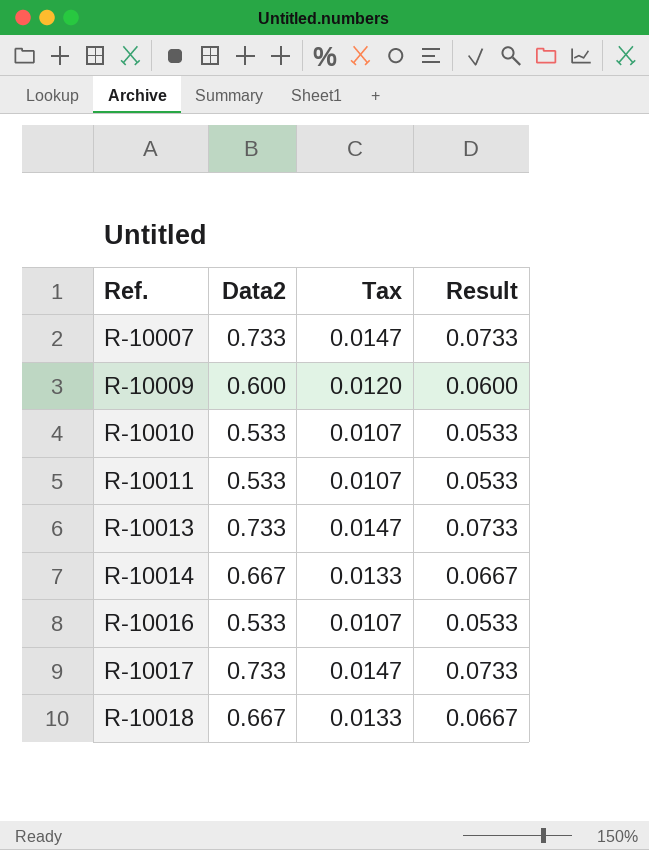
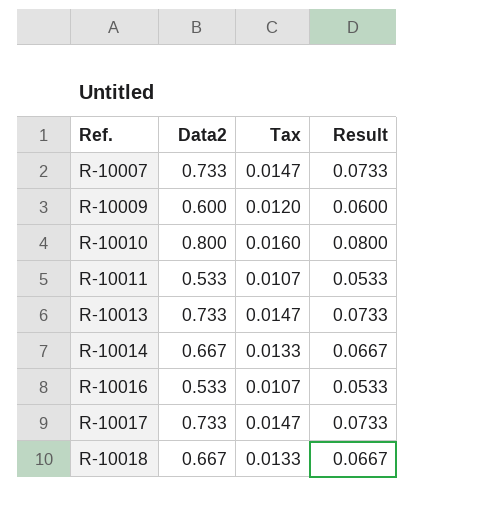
R-10010 | Data2: 0.533 -> 0.800
R-10010 | Tax: 0.0107 -> 0.0160
R-10010 | Result: 0.0533 -> 0.0800

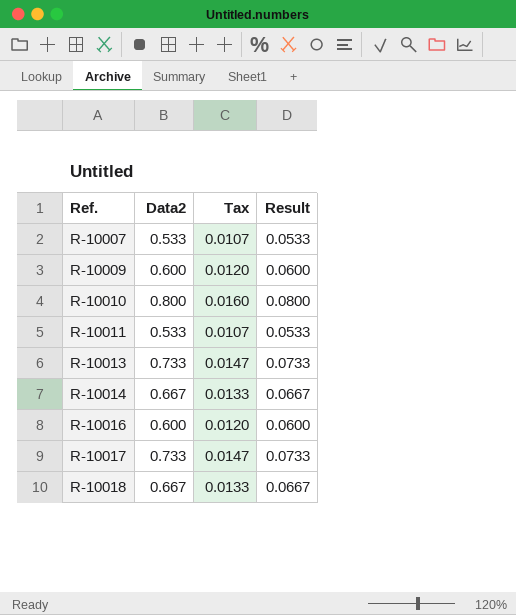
R-10007 | Data2: 0.733 -> 0.533
R-10007 | Tax: 0.0147 -> 0.0107
R-10007 | Result: 0.0733 -> 0.0533
R-10016 | Data2: 0.533 -> 0.600
R-10016 | Tax: 0.0107 -> 0.0120
R-10016 | Result: 0.0533 -> 0.0600

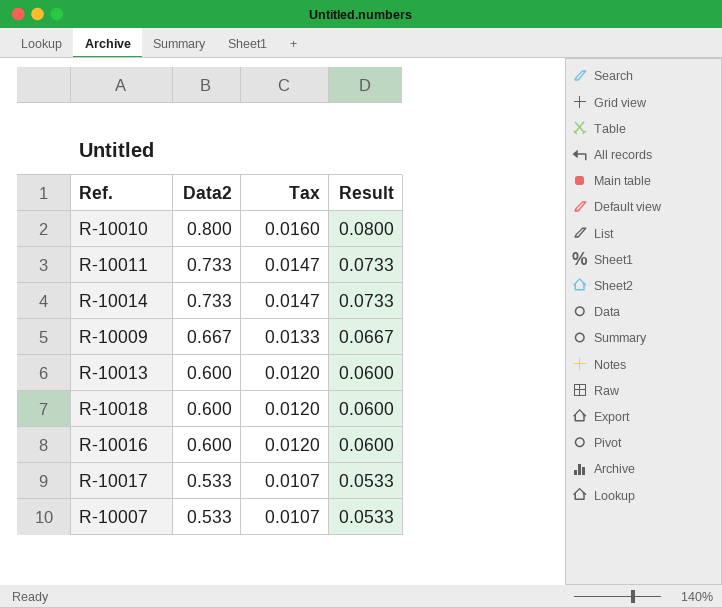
row order: Ref. ascending -> Data2 descending
R-10011 | Data2: 0.533 -> 0.733
R-10011 | Tax: 0.0107 -> 0.0147
R-10011 | Result: 0.0533 -> 0.0733
R-10014 | Data2: 0.667 -> 0.733
R-10014 | Tax: 0.0133 -> 0.0147
R-10014 | Result: 0.0667 -> 0.0733
R-10009 | Data2: 0.600 -> 0.667
R-10009 | Tax: 0.0120 -> 0.0133
R-10009 | Result: 0.0600 -> 0.0667
R-10013 | Data2: 0.733 -> 0.600
R-10013 | Tax: 0.0147 -> 0.0120
R-10013 | Result: 0.0733 -> 0.0600
R-10018 | Data2: 0.667 -> 0.600
R-10018 | Tax: 0.0133 -> 0.0120
R-10018 | Result: 0.0667 -> 0.0600
R-10017 | Data2: 0.733 -> 0.533
R-10017 | Tax: 0.0147 -> 0.0107
R-10017 | Result: 0.0733 -> 0.0533

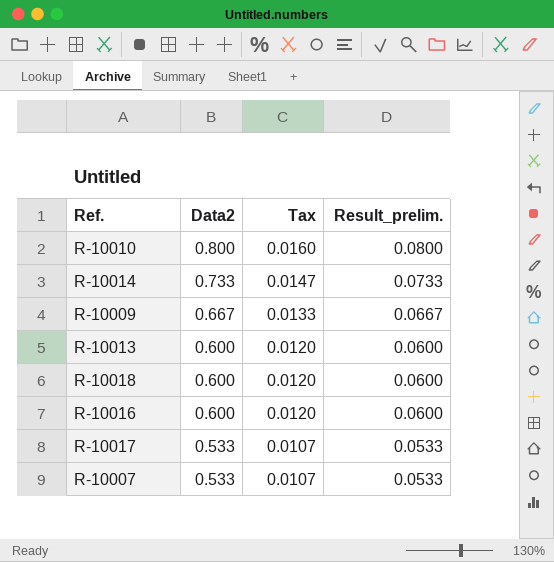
column name: Result -> Result_prelim.
row R-10011: 0.733 | 0.0147 | 0.0733 -> none

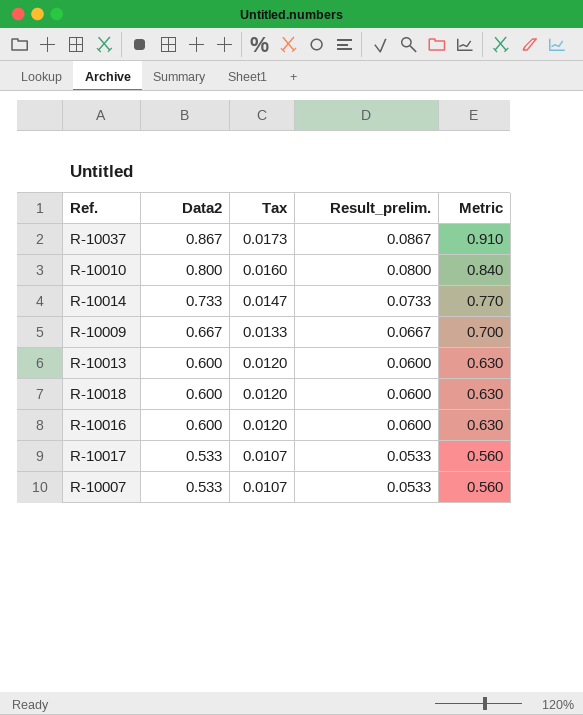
column Metric | formula: none -> [Data2] * 1.05
row R-10037: none -> 0.867 | 0.0173 | 0.0867 | 0.910

